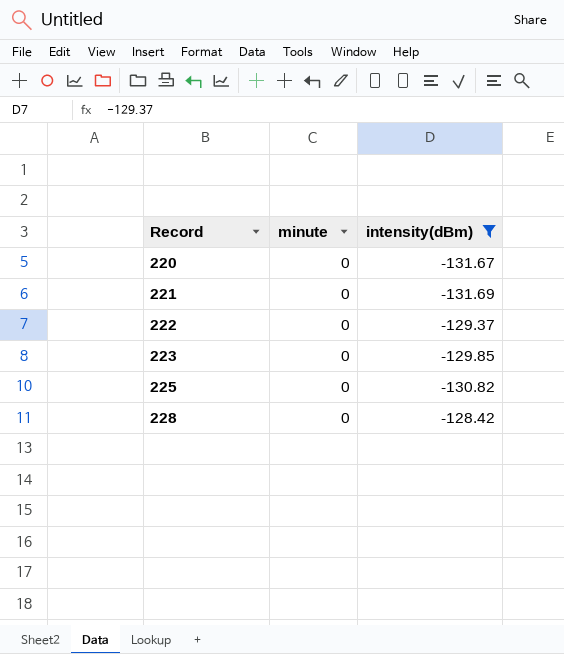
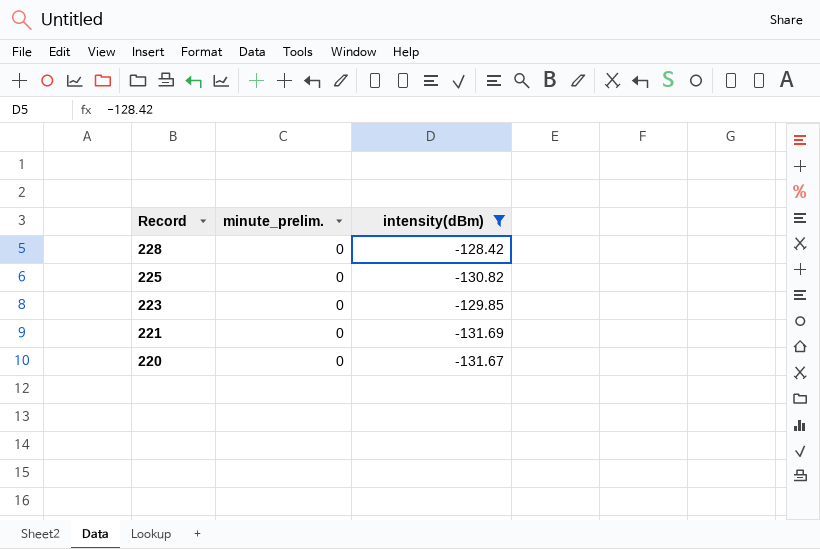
row order: Record ascending -> Record descending
column name: minute -> minute_prelim.
row 222: 0 | -129.37 -> none

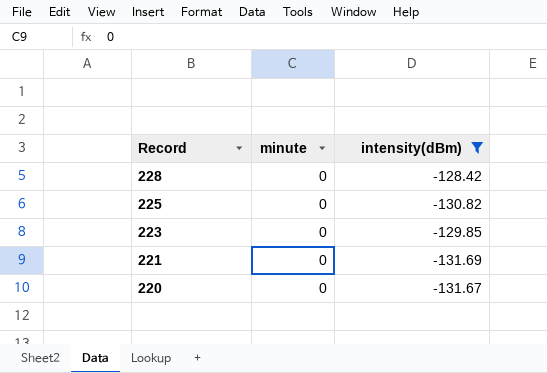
column name: minute_prelim. -> minute

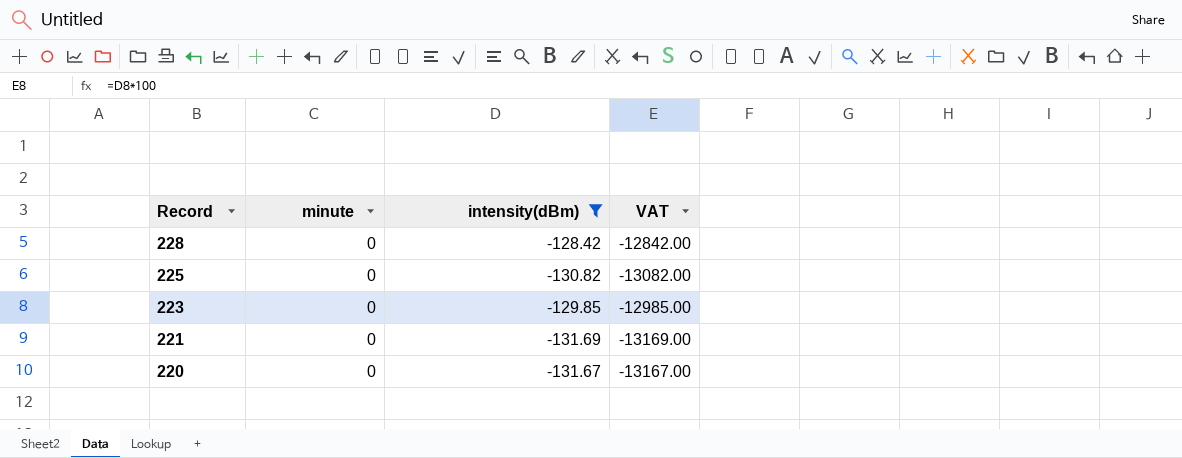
column VAT | formula: none -> [intensity(dBm)] * 100

